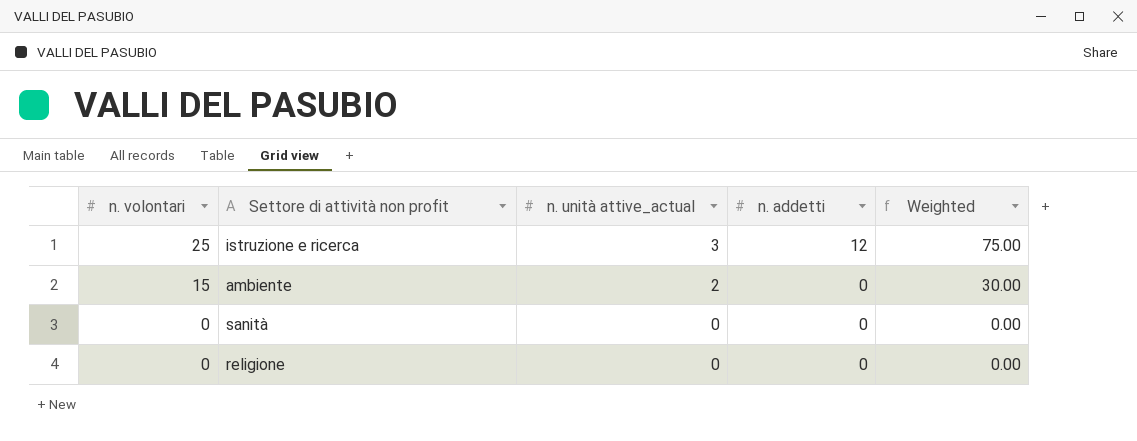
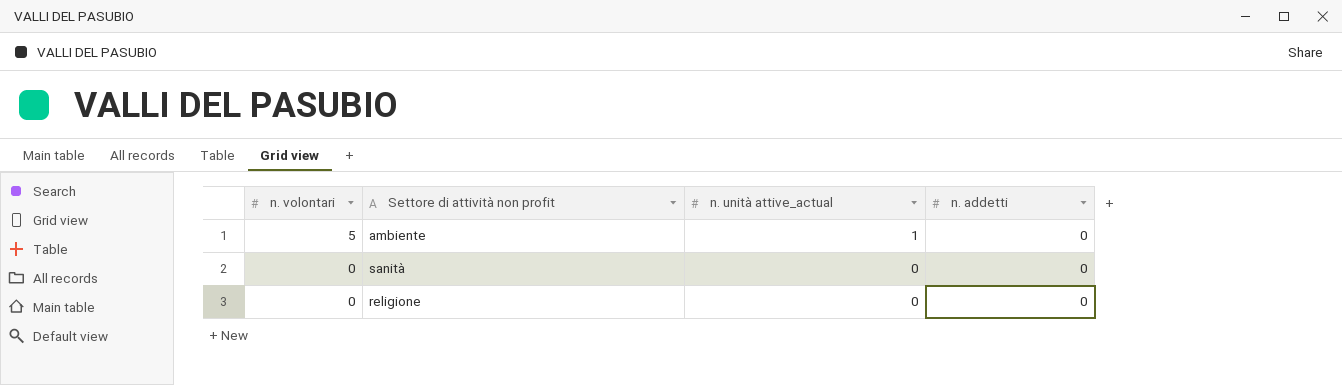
column Weighted | formula: [n. volontari] * [n. unità attive_actual] -> none
row istruzione e ricerca: 25 | 3 | 12 | 75.00 -> none
ambiente | n. volontari: 15 -> 5
ambiente | n. unità attive_actual: 2 -> 1

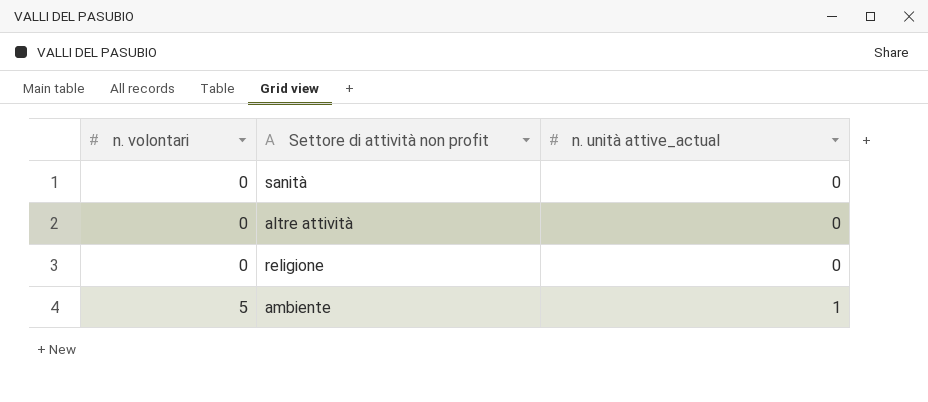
row order: n. volontari descending -> n. volontari ascending
column n. addetti | position: 4 -> none
row altre attività: none -> 0 | 0

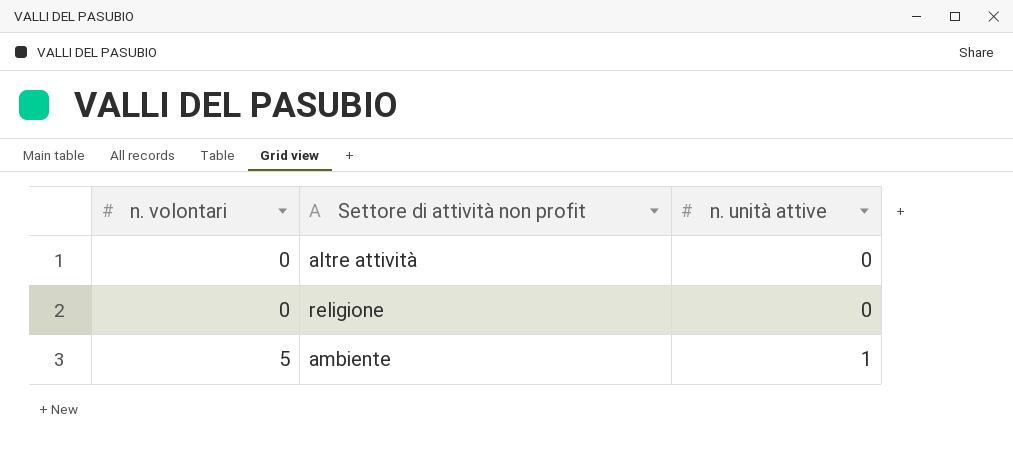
column name: n. unità attive_actual -> n. unità attive
row sanità: 0 | 0 -> none

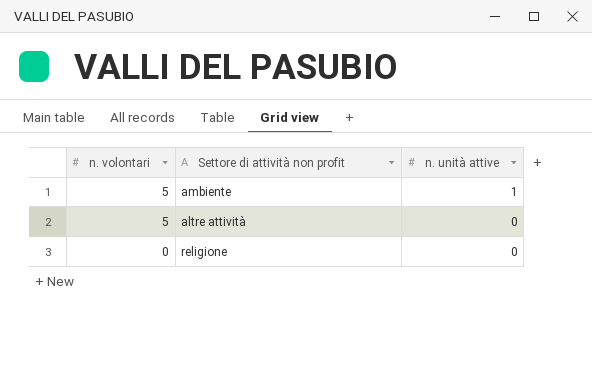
row order: n. volontari ascending -> n. volontari descending
altre attività | n. volontari: 0 -> 5

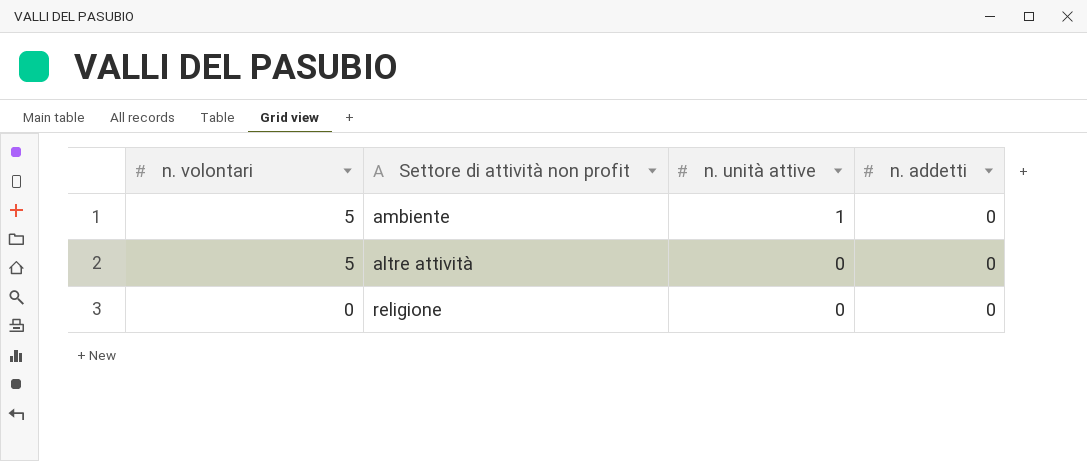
column n. addetti | position: none -> 4

